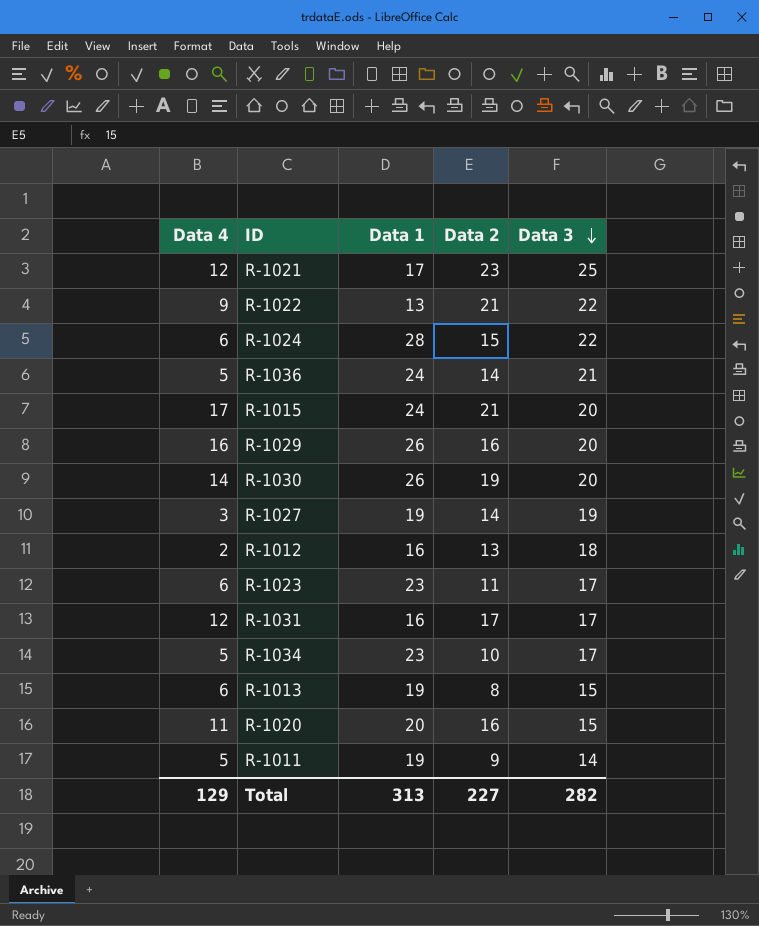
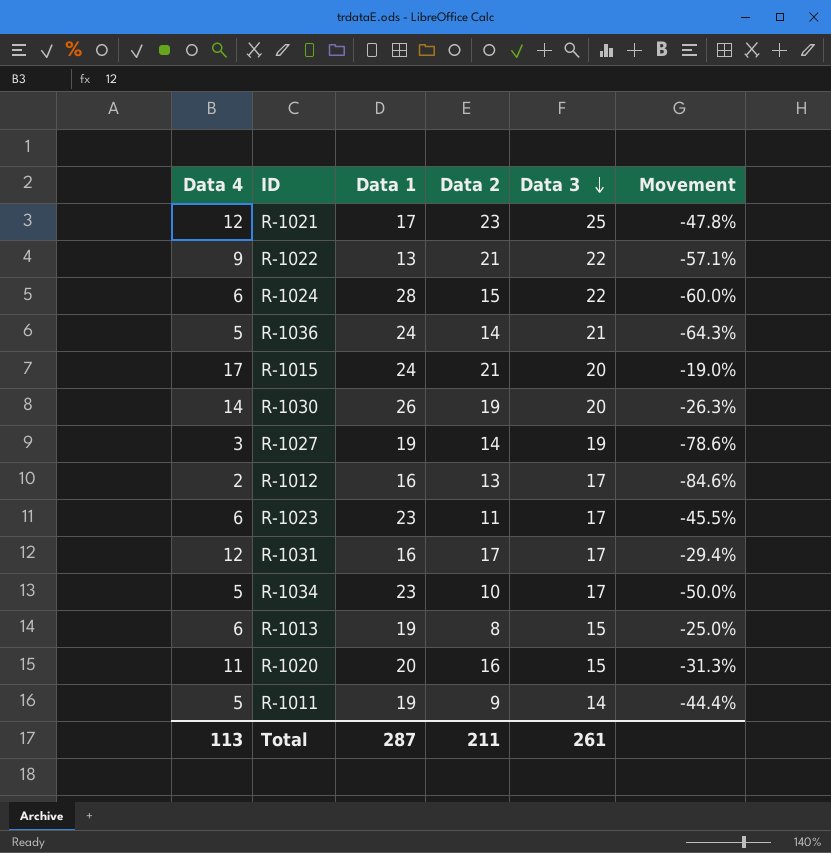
column Movement | formula: none -> ([Data 4] - [Data 2]) / [Data 2]
row R-1029: 16 | 26 | 16 | 20 -> none
R-1012 | Data 3: 18 -> 17
Total | Data 4: 129 -> 113
Total | Data 1: 313 -> 287
Total | Data 2: 227 -> 211
Total | Data 3: 282 -> 261

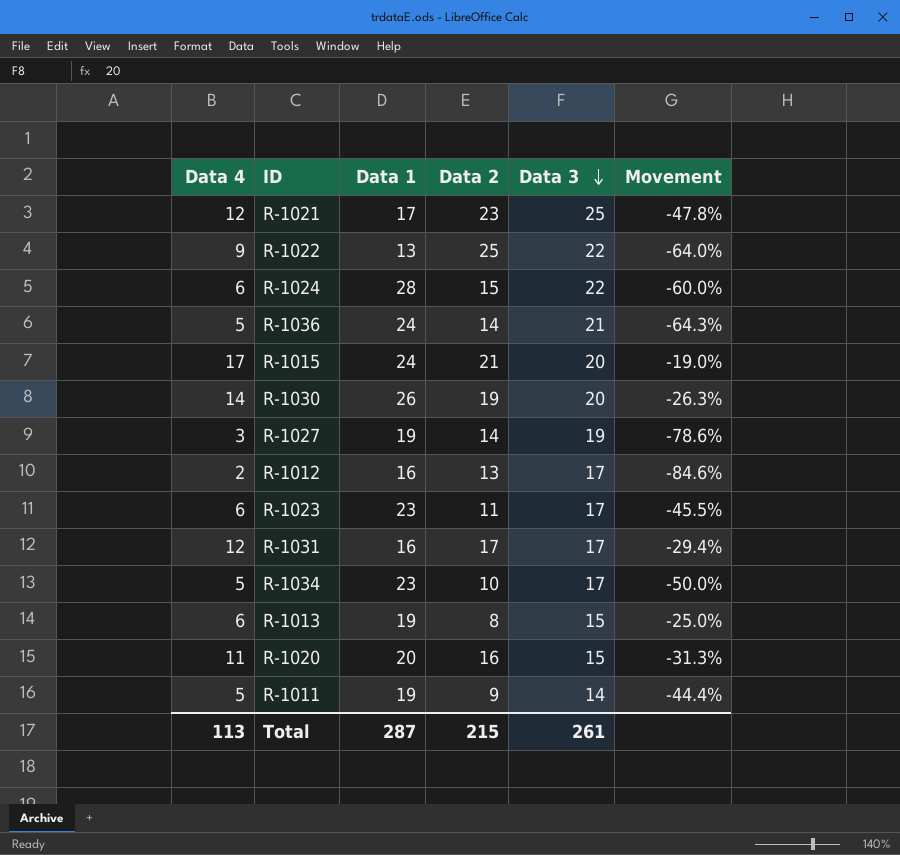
R-1022 | Data 2: 21 -> 25
R-1022 | Movement: -57.1% -> -64.0%
Total | Data 2: 211 -> 215

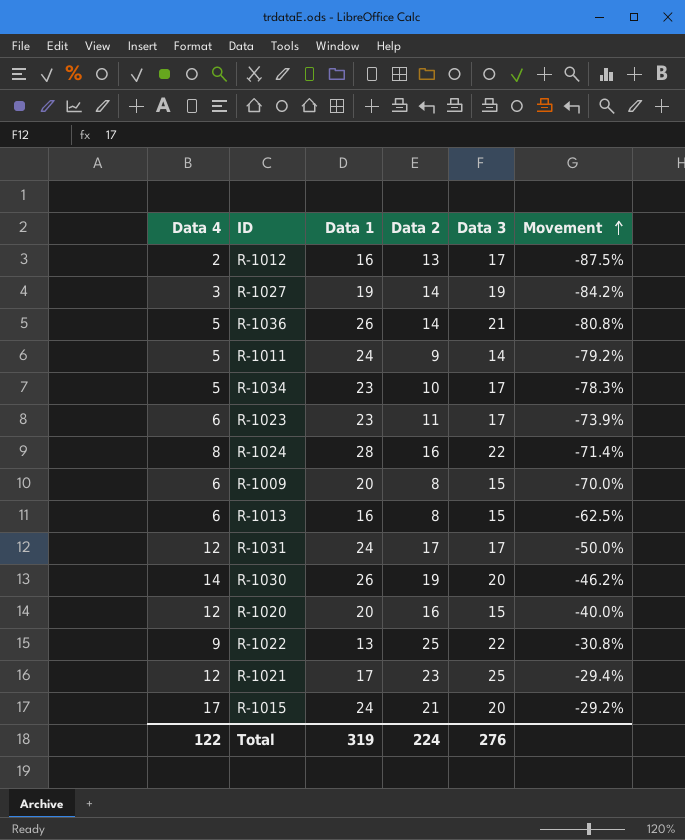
row order: Data 3 descending -> Movement ascending
column Movement | formula: ([Data 4] - [Data 2]) / [Data 2] -> ([Data 4] - [Data 1]) / [Data 1]
R-1036 | Data 1: 24 -> 26
R-1011 | Data 1: 19 -> 24
R-1024 | Data 4: 6 -> 8
R-1024 | Data 2: 15 -> 16
row R-1009: none -> 6 | 20 | 8 | 15 | -70.0%
R-1013 | Data 1: 19 -> 16
R-1031 | Data 1: 16 -> 24
R-1020 | Data 4: 11 -> 12
Total | Data 4: 113 -> 122
Total | Data 1: 287 -> 319
Total | Data 2: 215 -> 224
Total | Data 3: 261 -> 276

